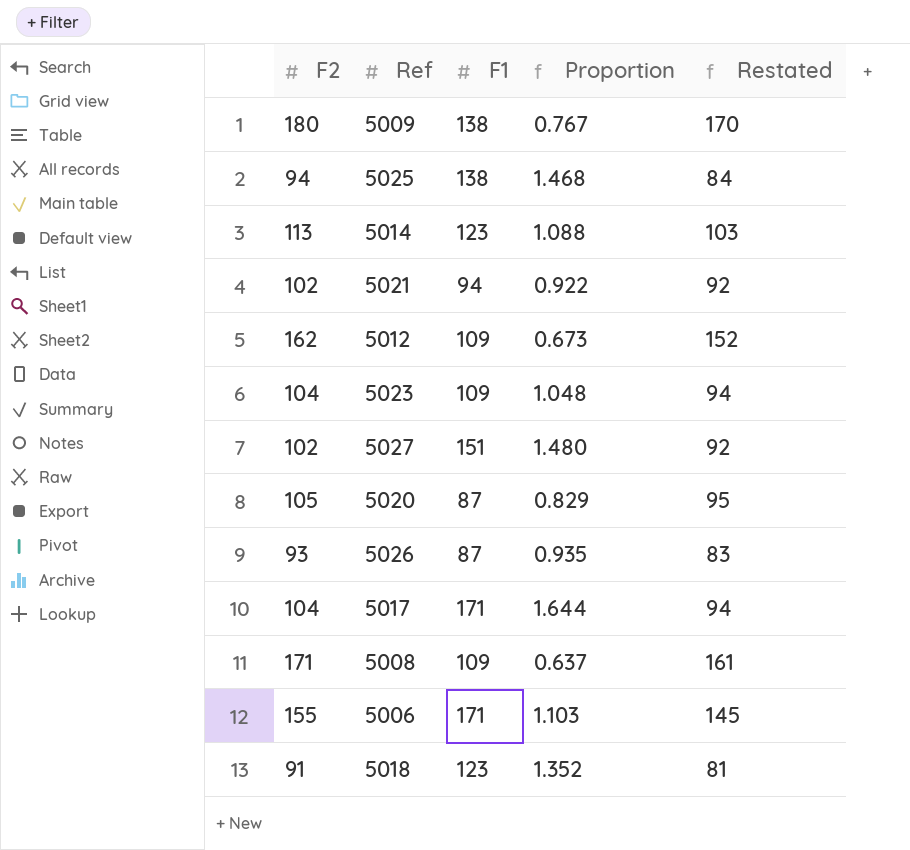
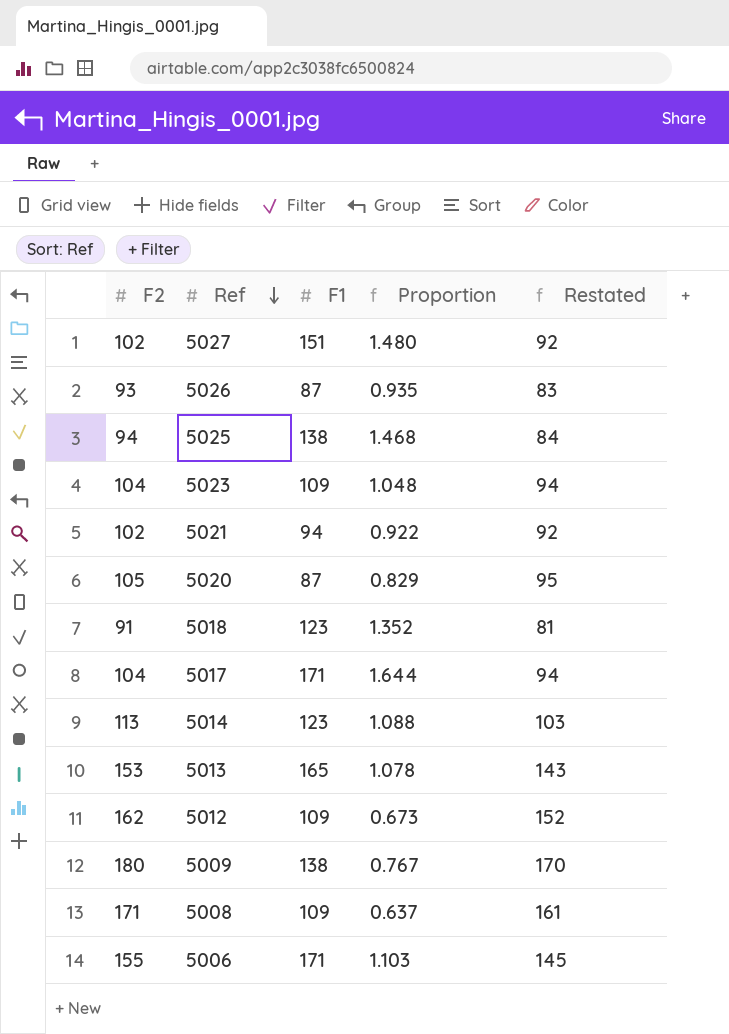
row order: none -> Ref descending
row 5013: none -> 153 | 165 | 1.078 | 143

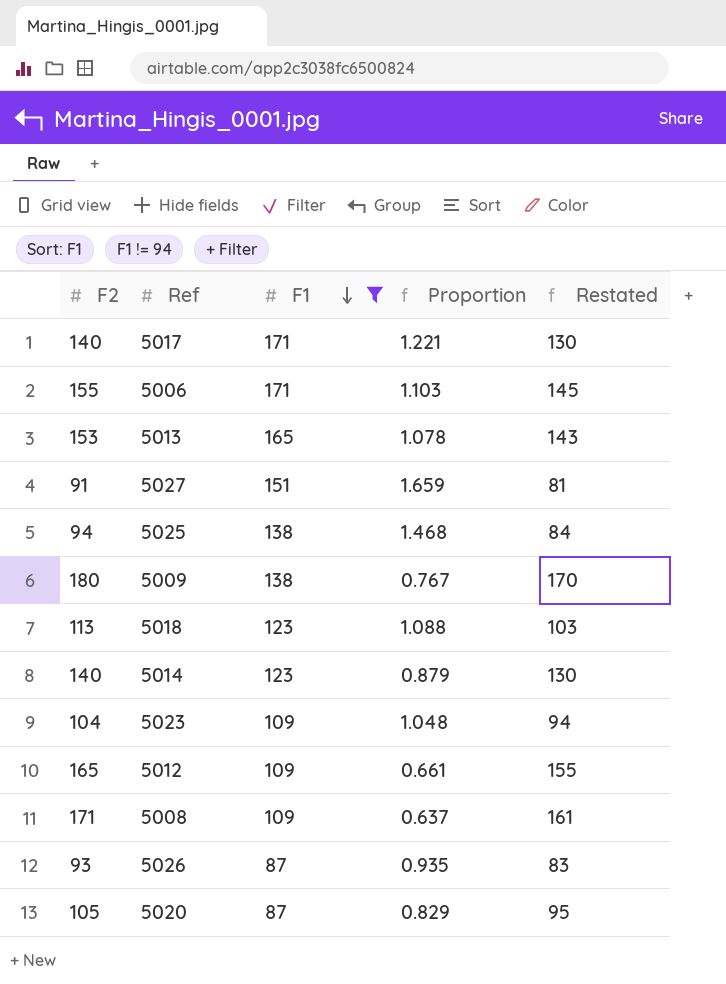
filter: none -> F1 != 94
row order: Ref descending -> F1 descending
5017 | F2: 104 -> 140
5017 | Proportion: 1.644 -> 1.221
5017 | Restated: 94 -> 130
5027 | F2: 102 -> 91
5027 | Proportion: 1.480 -> 1.659
5027 | Restated: 92 -> 81
5018 | F2: 91 -> 113
5018 | Proportion: 1.352 -> 1.088
5018 | Restated: 81 -> 103
5014 | F2: 113 -> 140
5014 | Proportion: 1.088 -> 0.879
5014 | Restated: 103 -> 130
5012 | F2: 162 -> 165
5012 | Proportion: 0.673 -> 0.661
5012 | Restated: 152 -> 155

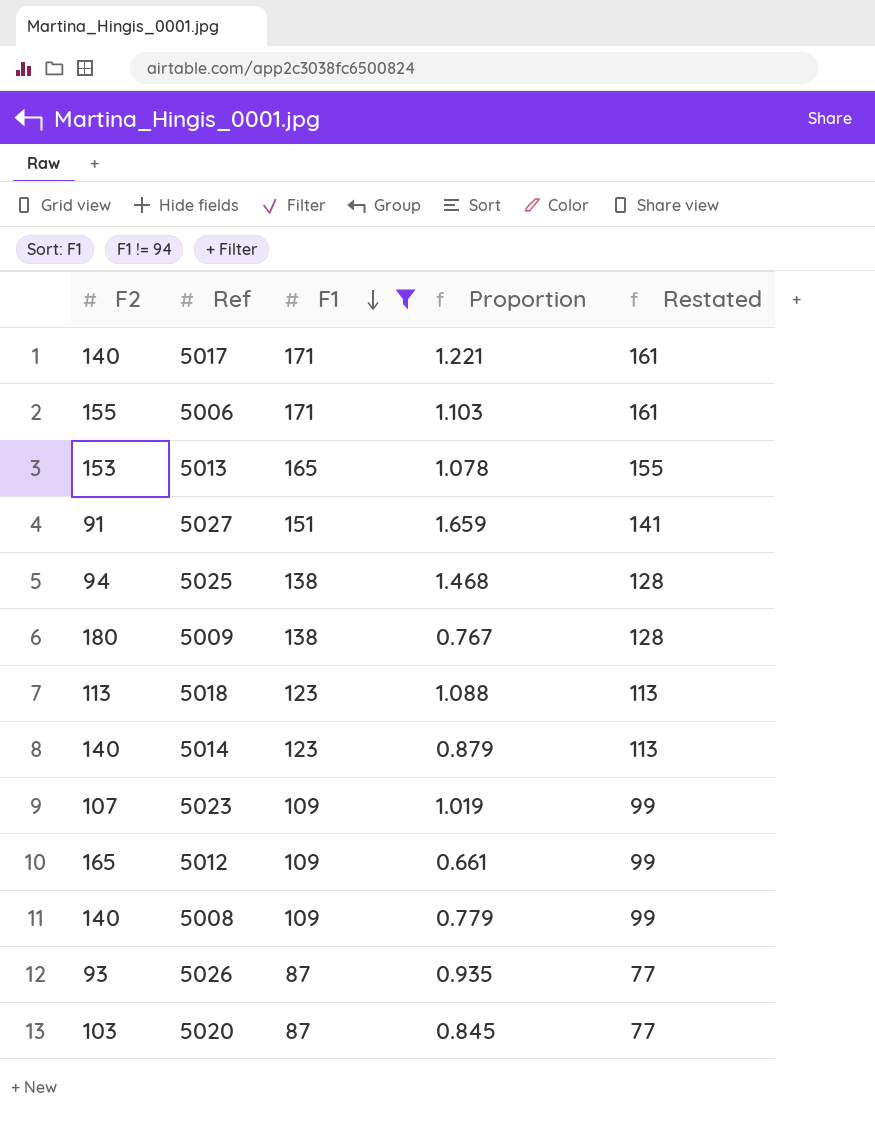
column Restated | formula: [F2] - 10 -> [F1] - 10
5023 | F2: 104 -> 107
5023 | Proportion: 1.048 -> 1.019
5008 | F2: 171 -> 140
5008 | Proportion: 0.637 -> 0.779
5020 | F2: 105 -> 103
5020 | Proportion: 0.829 -> 0.845

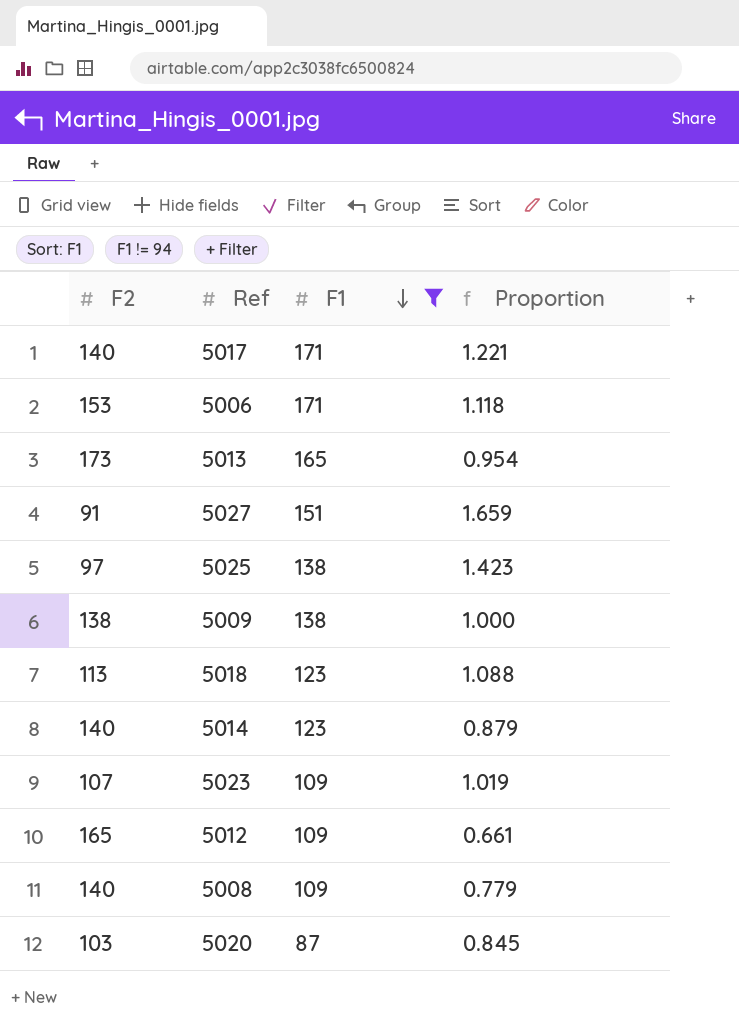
column Restated | formula: [F1] - 10 -> none
row 5026: 93 | 87 | 0.935 | 77 -> none
5006 | F2: 155 -> 153
5006 | Proportion: 1.103 -> 1.118
5013 | F2: 153 -> 173
5013 | Proportion: 1.078 -> 0.954
5025 | F2: 94 -> 97
5025 | Proportion: 1.468 -> 1.423
5009 | F2: 180 -> 138
5009 | Proportion: 0.767 -> 1.000

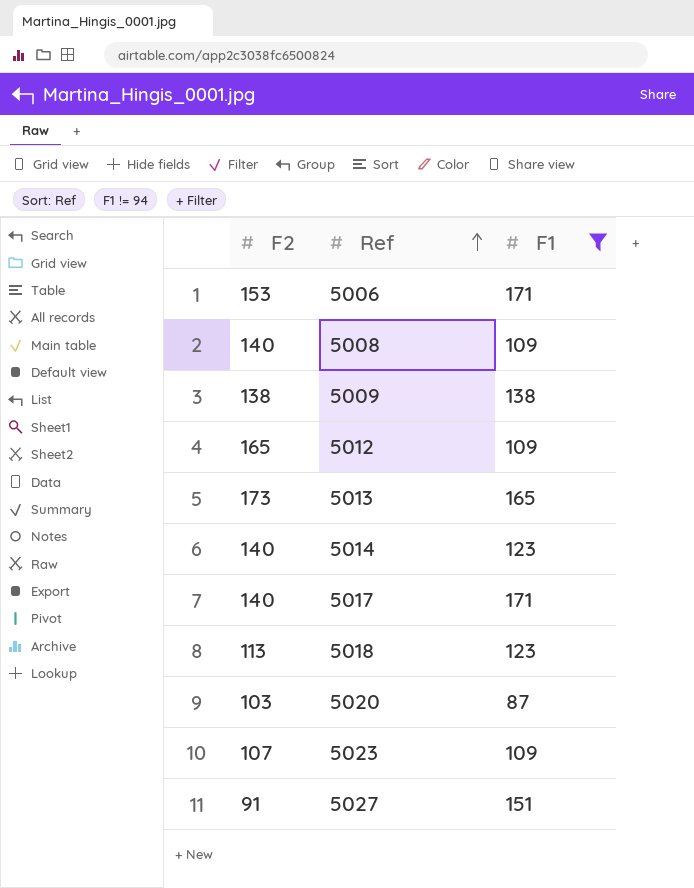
row order: F1 descending -> Ref ascending
column Proportion | formula: [F1] / [F2] -> none
row 5025: 97 | 138 | 1.423 -> none

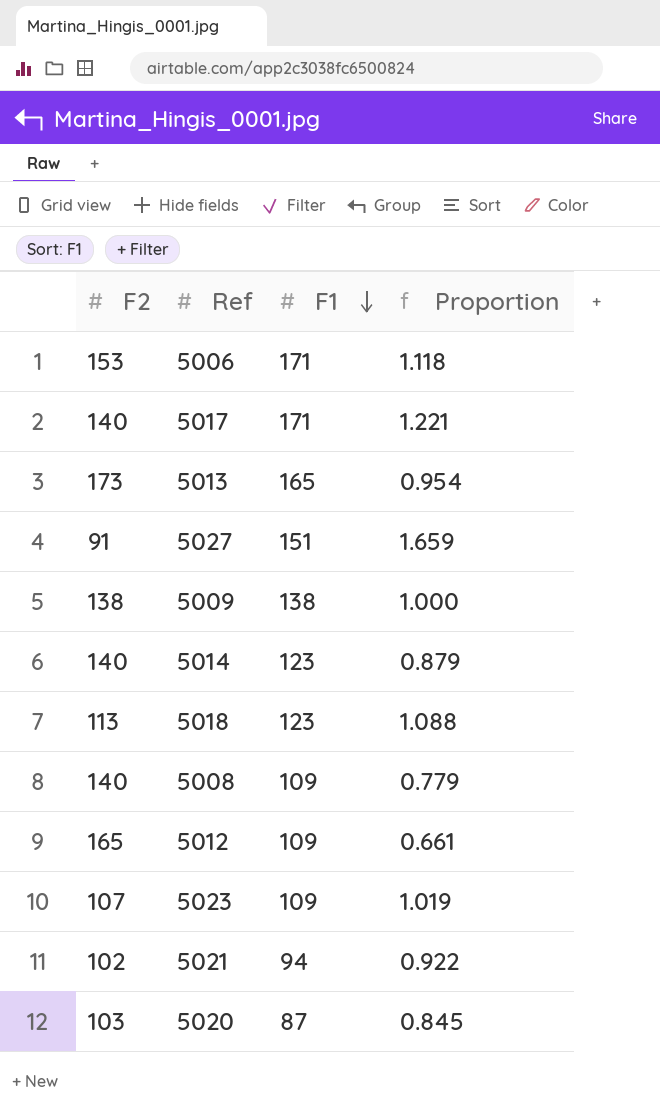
filter: F1 != 94 -> none
row order: Ref ascending -> F1 descending
column Proportion | formula: none -> [F1] / [F2]

